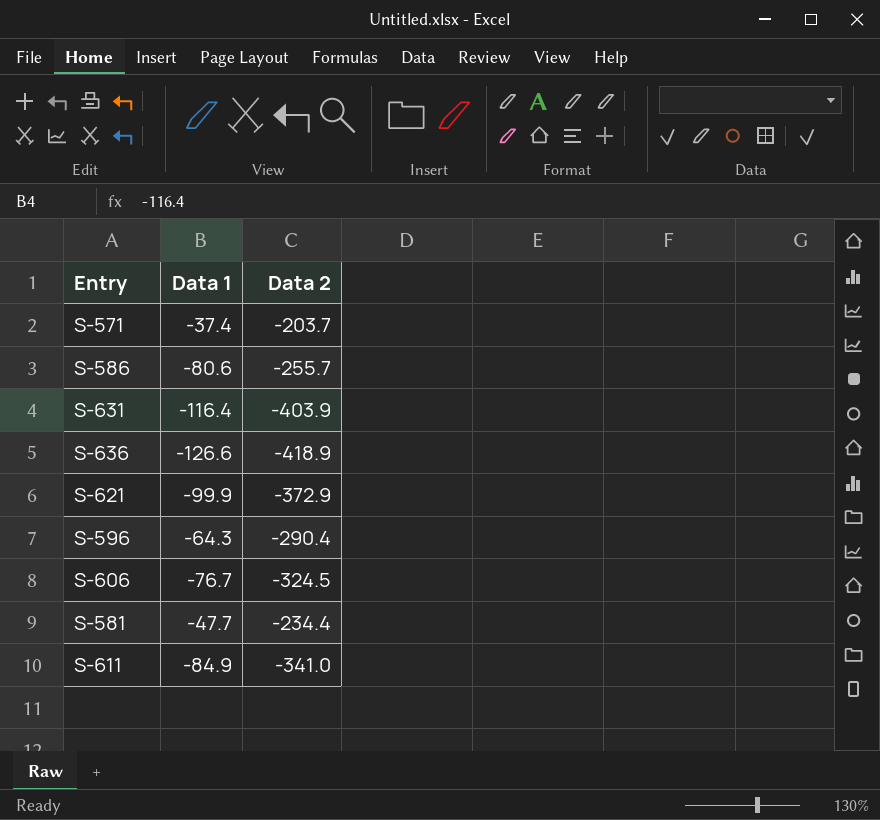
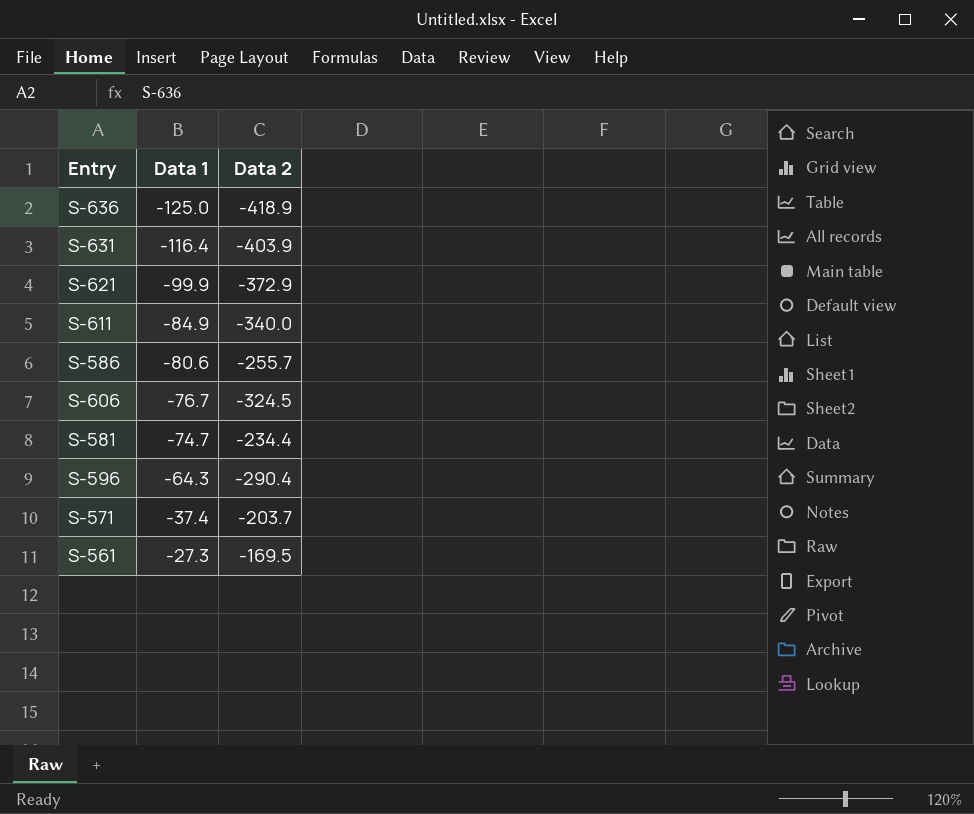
row order: none -> Data 1 ascending
S-636 | Data 1: -126.6 -> -125.0
S-611 | Data 2: -341.0 -> -340.0
S-581 | Data 1: -47.7 -> -74.7
row S-561: none -> -27.3 | -169.5

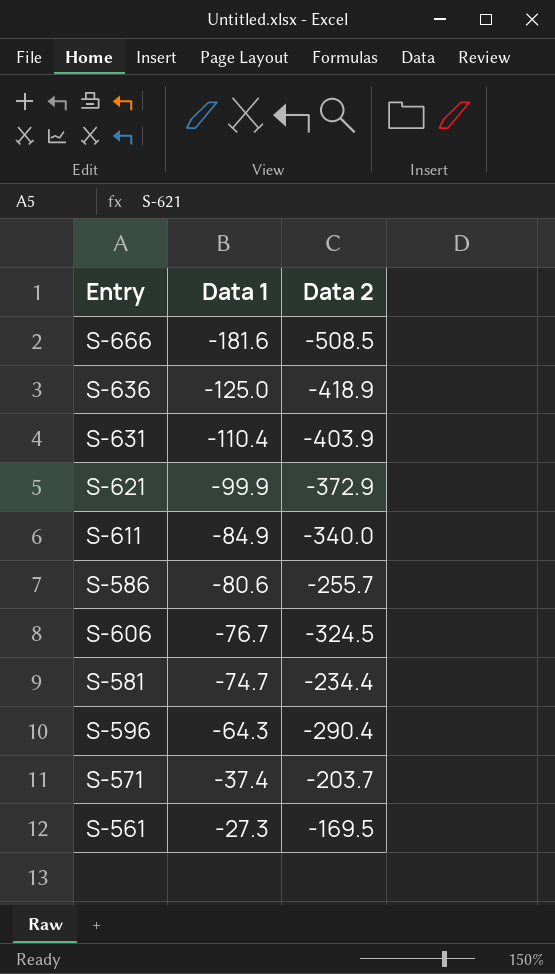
row S-666: none -> -181.6 | -508.5
S-631 | Data 1: -116.4 -> -110.4

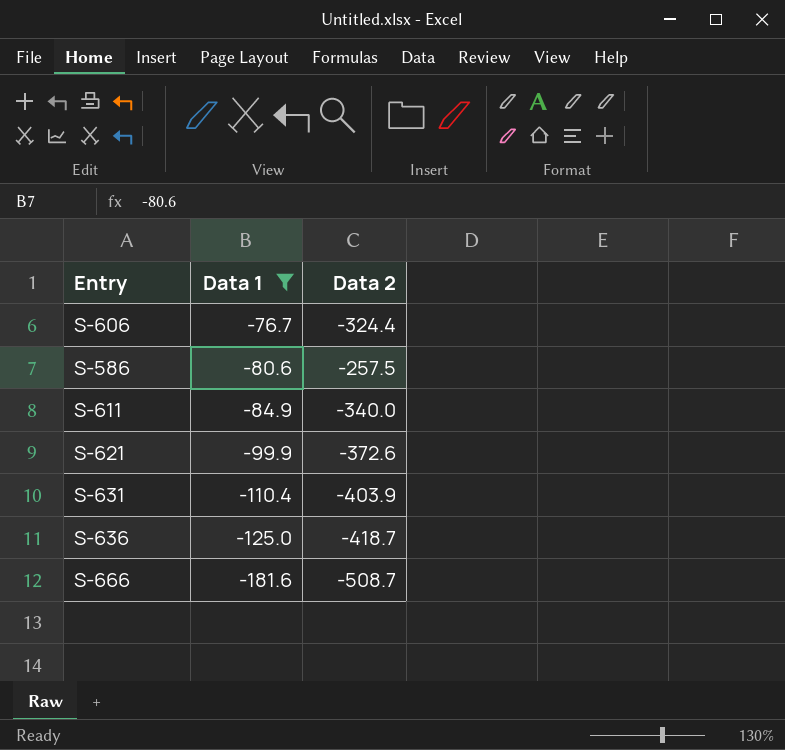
filter: none -> Data 1 <= -76.7
row order: Data 1 ascending -> Data 1 descending
S-606 | Data 2: -324.5 -> -324.4
S-586 | Data 2: -255.7 -> -257.5
S-621 | Data 2: -372.9 -> -372.6
S-636 | Data 2: -418.9 -> -418.7
S-666 | Data 2: -508.5 -> -508.7

